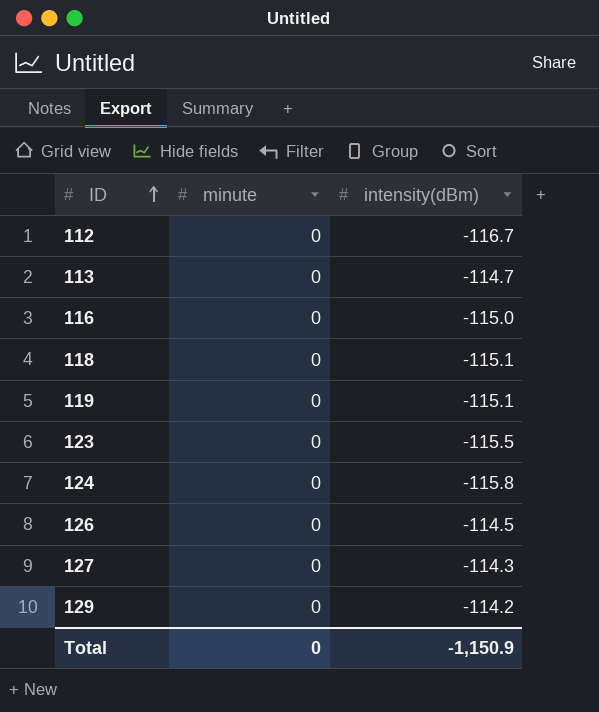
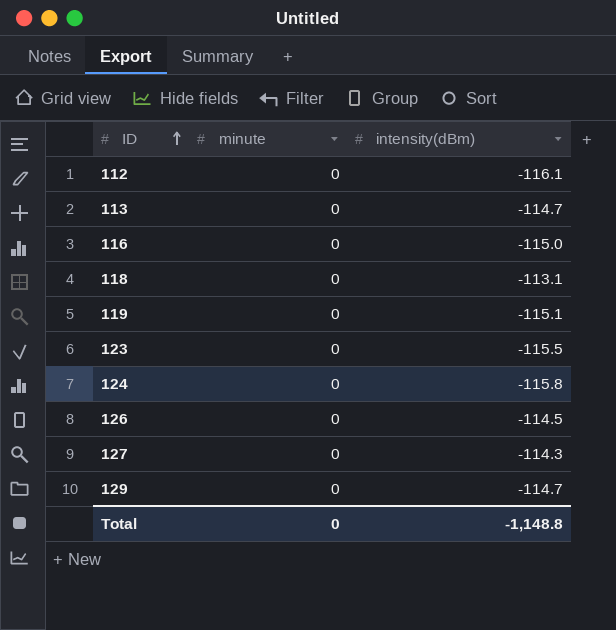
112 | intensity(dBm): -116.7 -> -116.1
118 | intensity(dBm): -115.1 -> -113.1
129 | intensity(dBm): -114.2 -> -114.7
Total | intensity(dBm): -1,150.9 -> -1,148.8

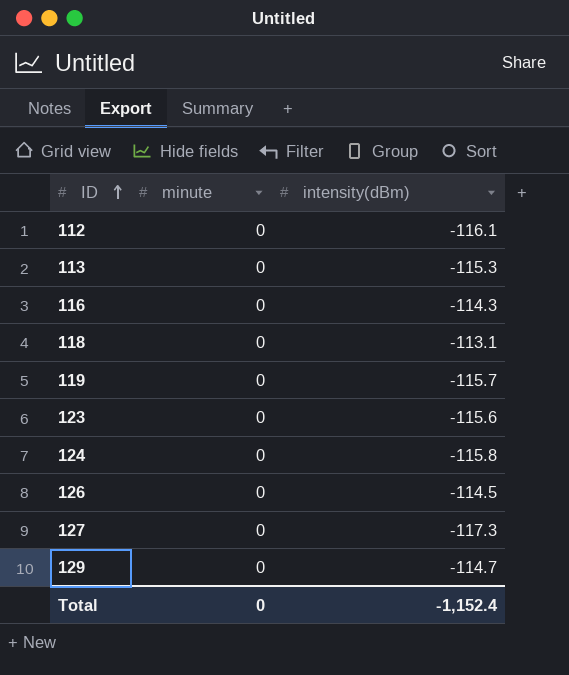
113 | intensity(dBm): -114.7 -> -115.3
116 | intensity(dBm): -115.0 -> -114.3
119 | intensity(dBm): -115.1 -> -115.7
123 | intensity(dBm): -115.5 -> -115.6
127 | intensity(dBm): -114.3 -> -117.3
Total | intensity(dBm): -1,148.8 -> -1,152.4

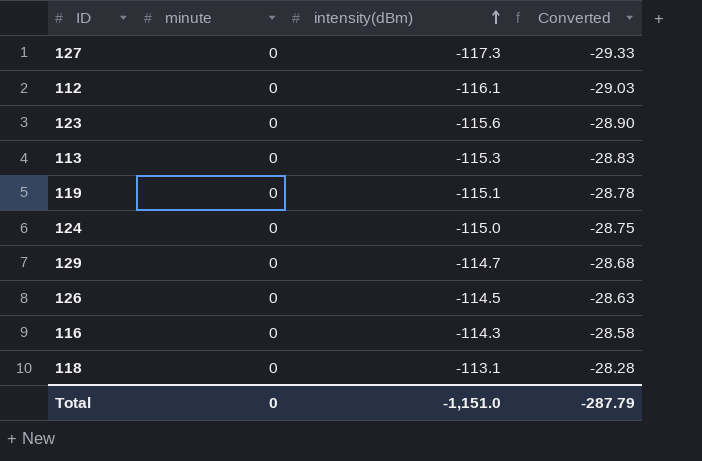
row order: ID ascending -> intensity(dBm) ascending
column Converted | formula: none -> [intensity(dBm)] * 0.25
119 | intensity(dBm): -115.7 -> -115.1
124 | intensity(dBm): -115.8 -> -115.0
Total | intensity(dBm): -1,152.4 -> -1,151.0

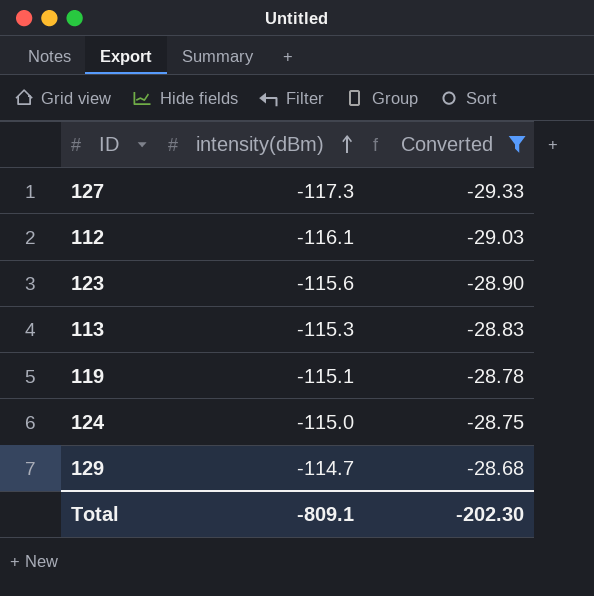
filter: none -> Converted <= -28.68
column minute | position: 2 -> none
Total | intensity(dBm): -1,151.0 -> -809.1
Total | Converted: -287.79 -> -202.30

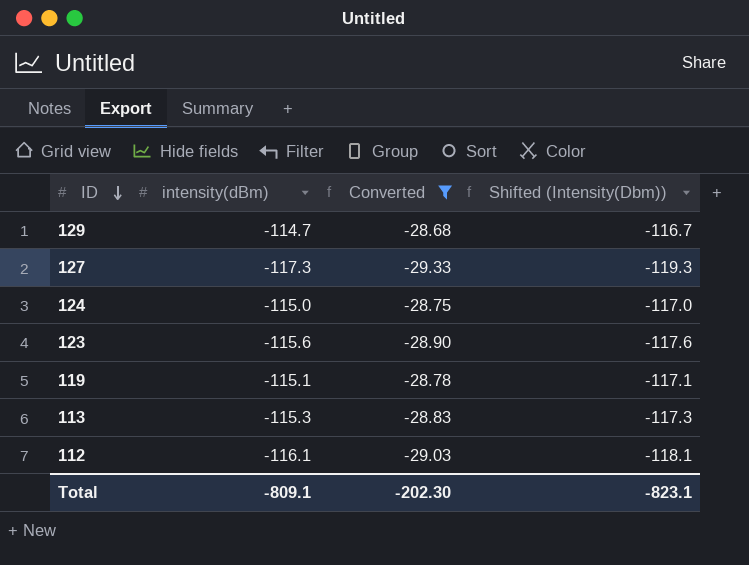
row order: intensity(dBm) ascending -> ID descending
column Shifted (Intensity(Dbm)) | formula: none -> [intensity(dBm)] - 2

